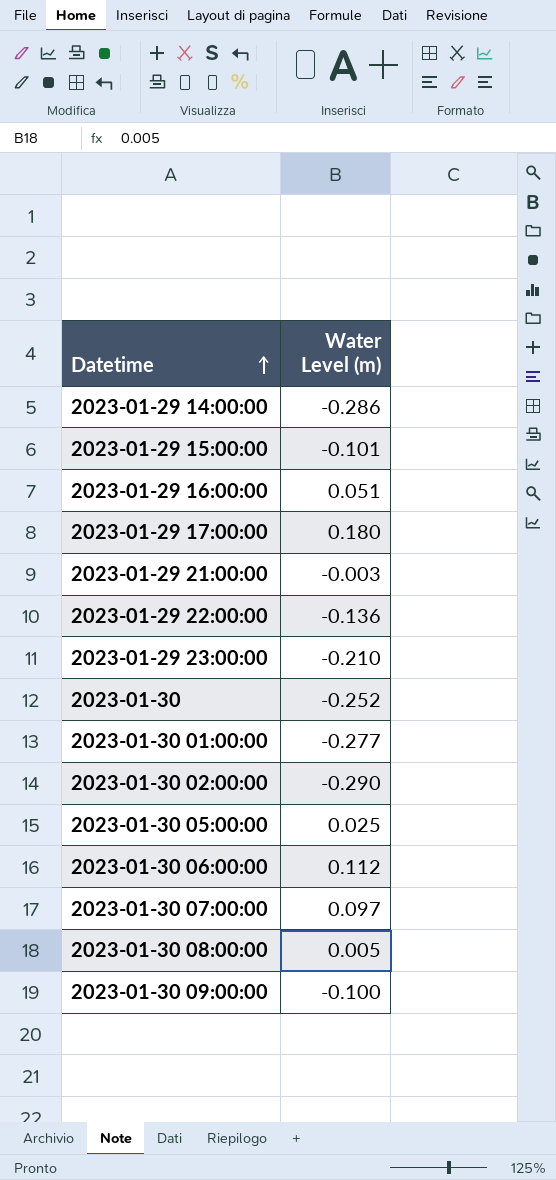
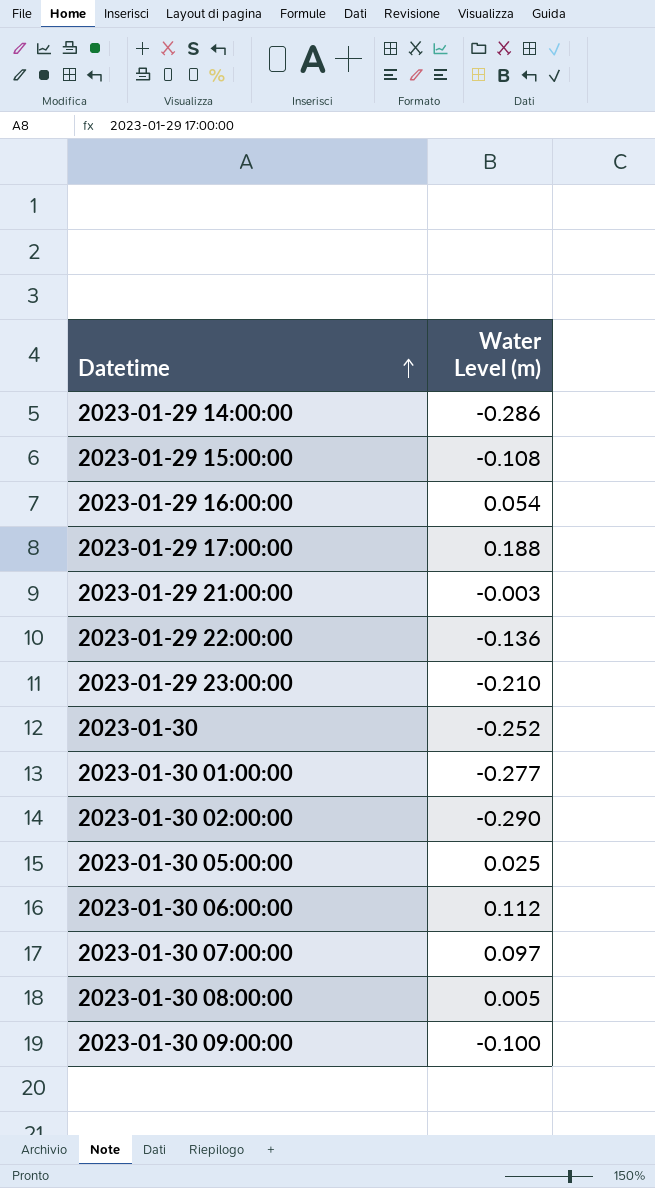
2023-01-29 15:00:00 | Water Level (m): -0.101 -> -0.108
2023-01-29 16:00:00 | Water Level (m): 0.051 -> 0.054
2023-01-29 17:00:00 | Water Level (m): 0.180 -> 0.188

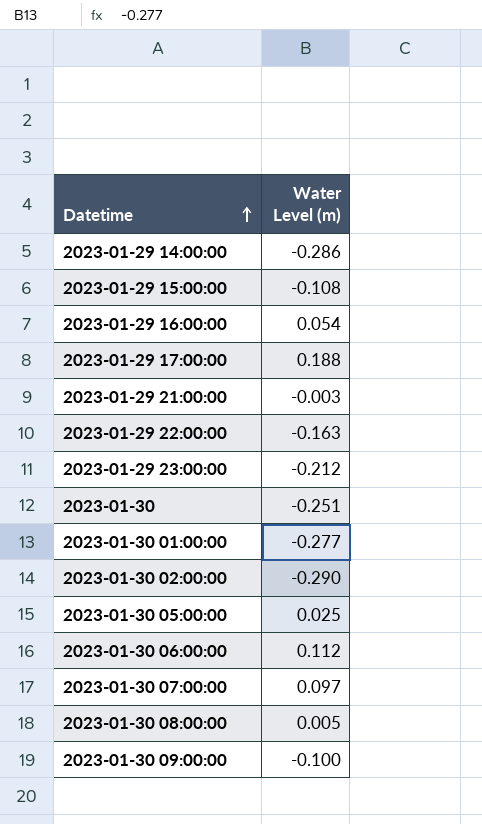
2023-01-29 22:00:00 | Water Level (m): -0.136 -> -0.163
2023-01-29 23:00:00 | Water Level (m): -0.210 -> -0.212
2023-01-30 | Water Level (m): -0.252 -> -0.251

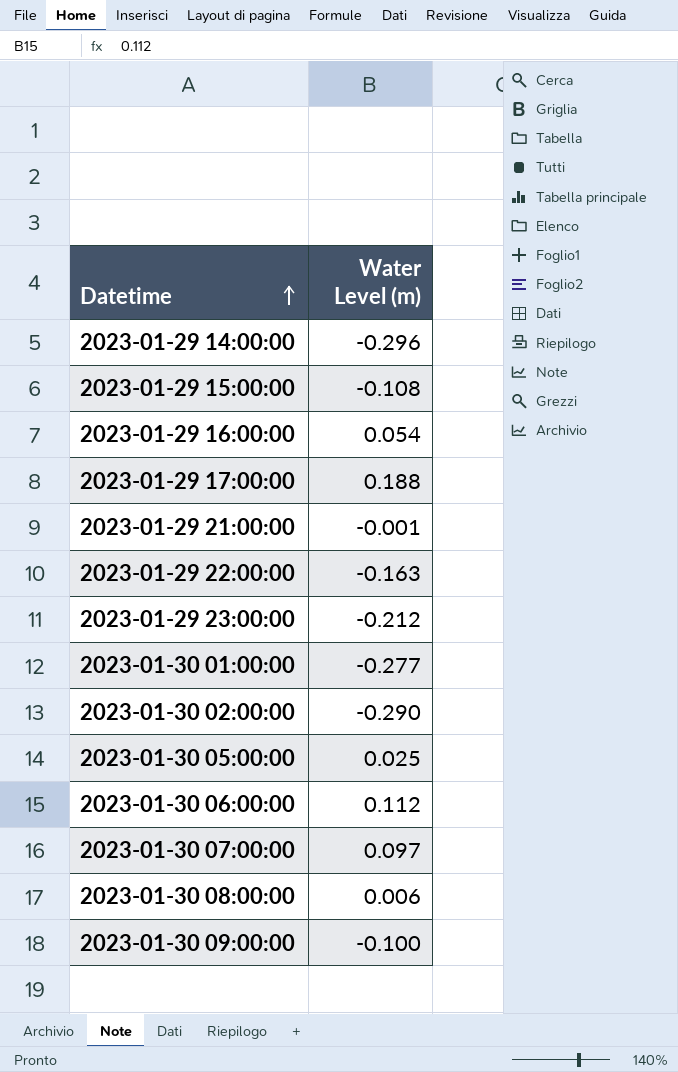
row 2023-01-30: -0.251 -> none
2023-01-29 14:00:00 | Water Level (m): -0.286 -> -0.296
2023-01-29 21:00:00 | Water Level (m): -0.003 -> -0.001
2023-01-30 08:00:00 | Water Level (m): 0.005 -> 0.006

